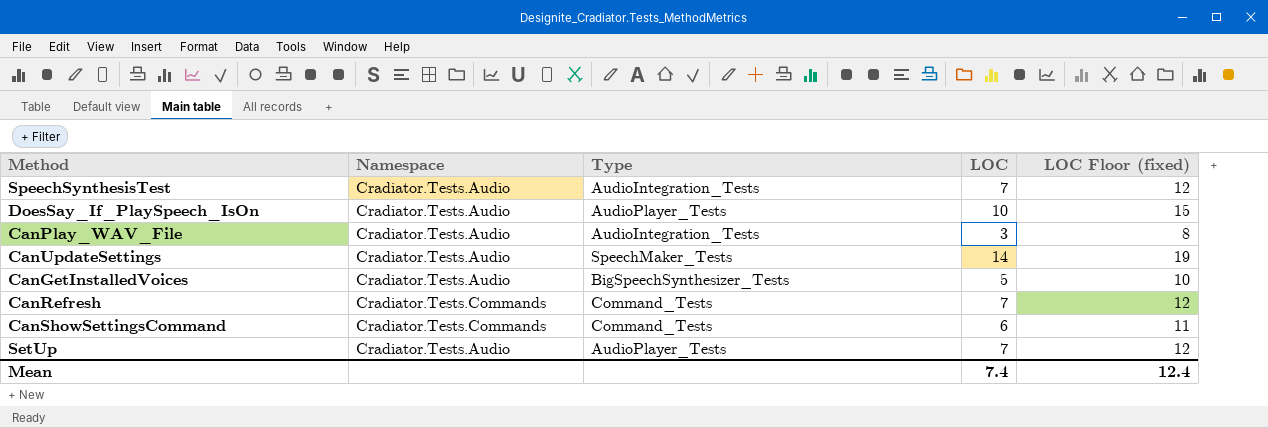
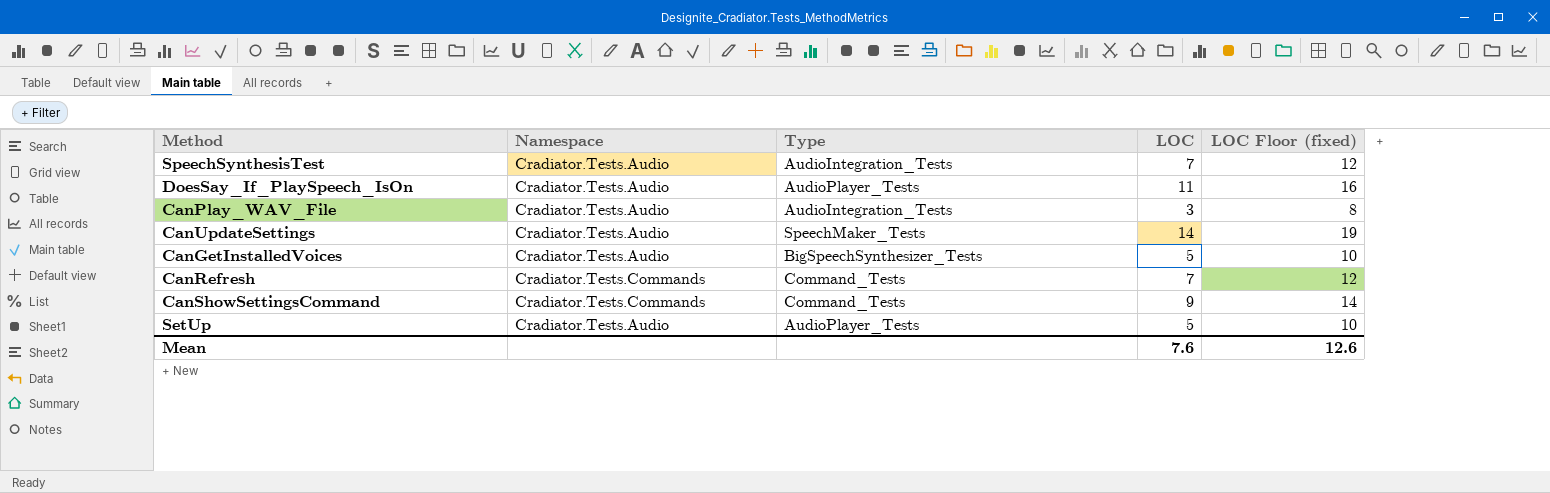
DoesSay_If_PlaySpeech_IsOn | LOC: 10 -> 11
DoesSay_If_PlaySpeech_IsOn | LOC Floor (fixed): 15 -> 16
CanShowSettingsCommand | LOC: 6 -> 9
CanShowSettingsCommand | LOC Floor (fixed): 11 -> 14
SetUp | LOC: 7 -> 5
SetUp | LOC Floor (fixed): 12 -> 10
Mean | LOC: 7.4 -> 7.6
Mean | LOC Floor (fixed): 12.4 -> 12.6

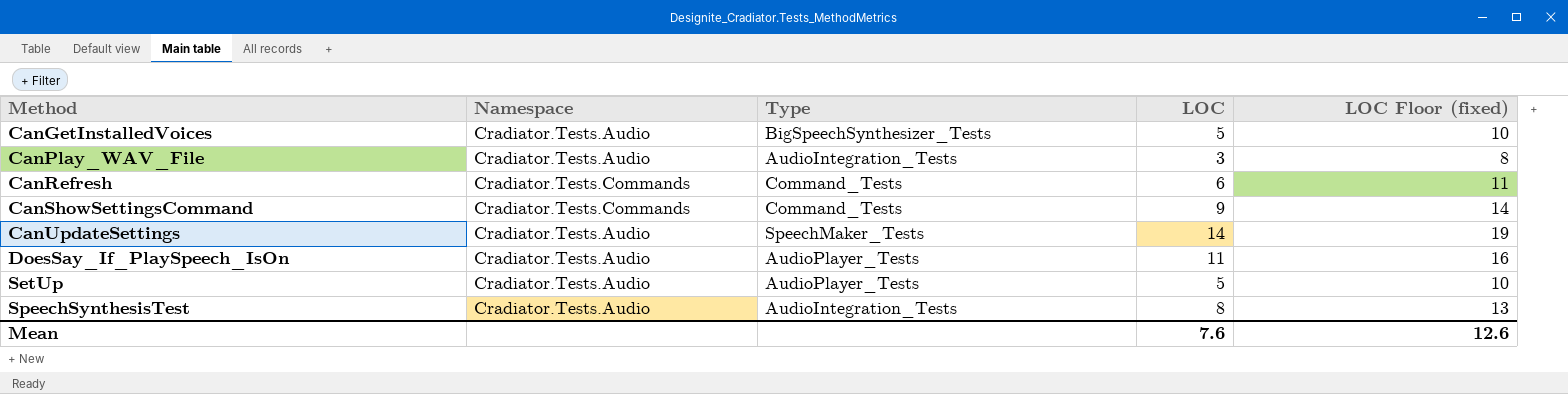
row order: none -> Method ascending
CanRefresh | LOC: 7 -> 6
CanRefresh | LOC Floor (fixed): 12 -> 11
SpeechSynthesisTest | LOC: 7 -> 8
SpeechSynthesisTest | LOC Floor (fixed): 12 -> 13

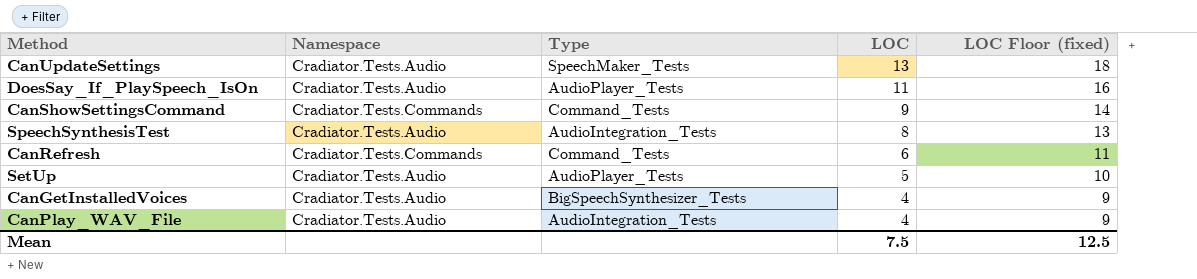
row order: Method ascending -> LOC descending
CanUpdateSettings | LOC: 14 -> 13
CanUpdateSettings | LOC Floor (fixed): 19 -> 18
CanGetInstalledVoices | LOC: 5 -> 4
CanGetInstalledVoices | LOC Floor (fixed): 10 -> 9
CanPlay_WAV_File | LOC: 3 -> 4
CanPlay_WAV_File | LOC Floor (fixed): 8 -> 9
Mean | LOC: 7.6 -> 7.5
Mean | LOC Floor (fixed): 12.6 -> 12.5

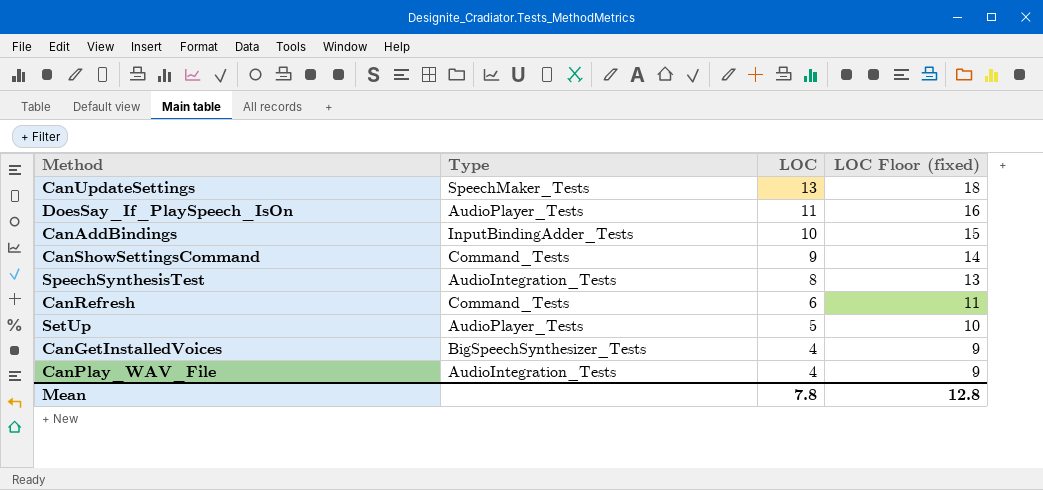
column Namespace | position: 2 -> none
row CanAddBindings: none -> InputBindingAdder_Tests | 10 | 15
Mean | LOC: 7.5 -> 7.8
Mean | LOC Floor (fixed): 12.5 -> 12.8

